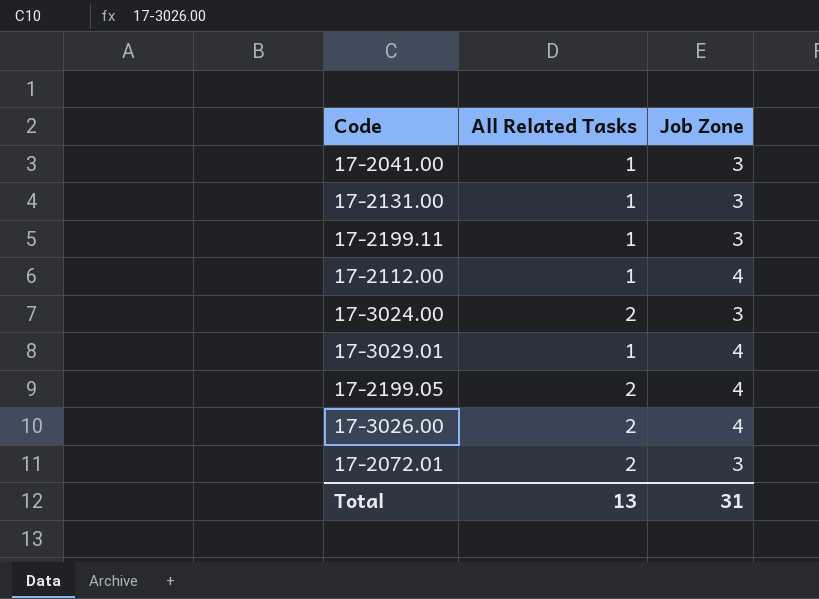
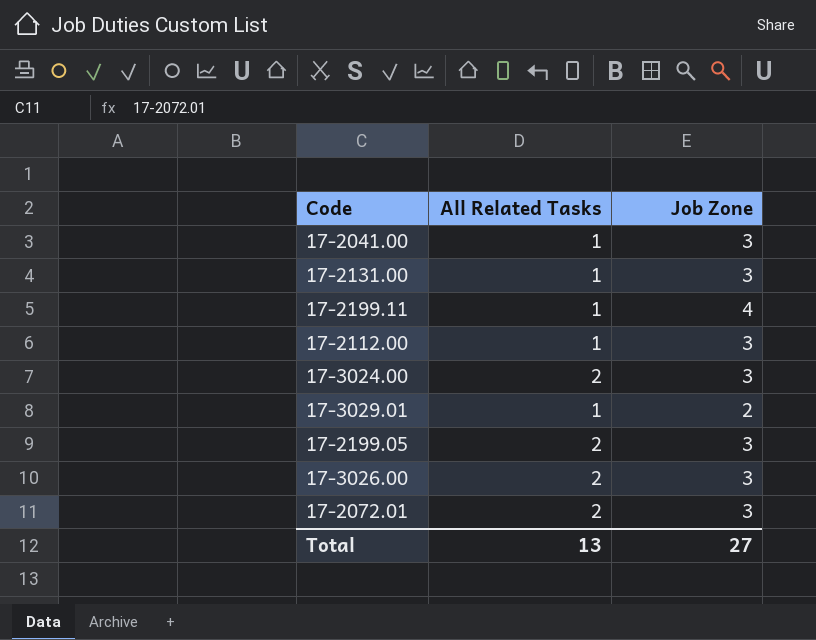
17-2199.11 | Job Zone: 3 -> 4
17-2112.00 | Job Zone: 4 -> 3
17-3029.01 | Job Zone: 4 -> 2
17-2199.05 | Job Zone: 4 -> 3
17-3026.00 | Job Zone: 4 -> 3
Total | Job Zone: 31 -> 27

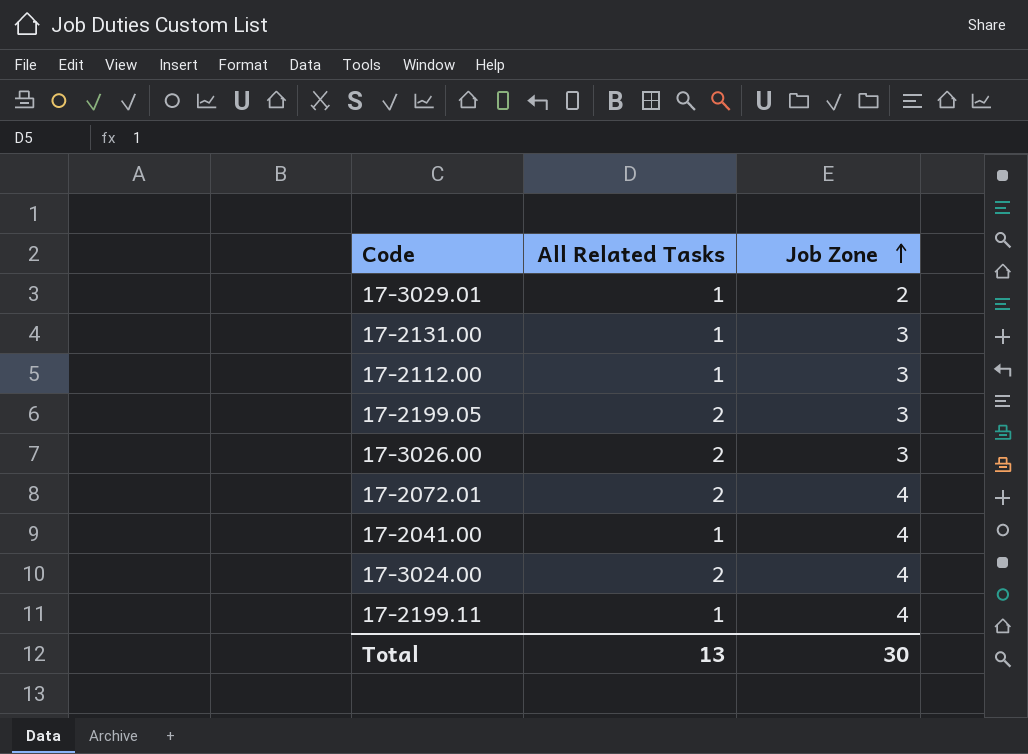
row order: none -> Job Zone ascending
17-2072.01 | Job Zone: 3 -> 4
17-2041.00 | Job Zone: 3 -> 4
17-3024.00 | Job Zone: 3 -> 4
Total | Job Zone: 27 -> 30

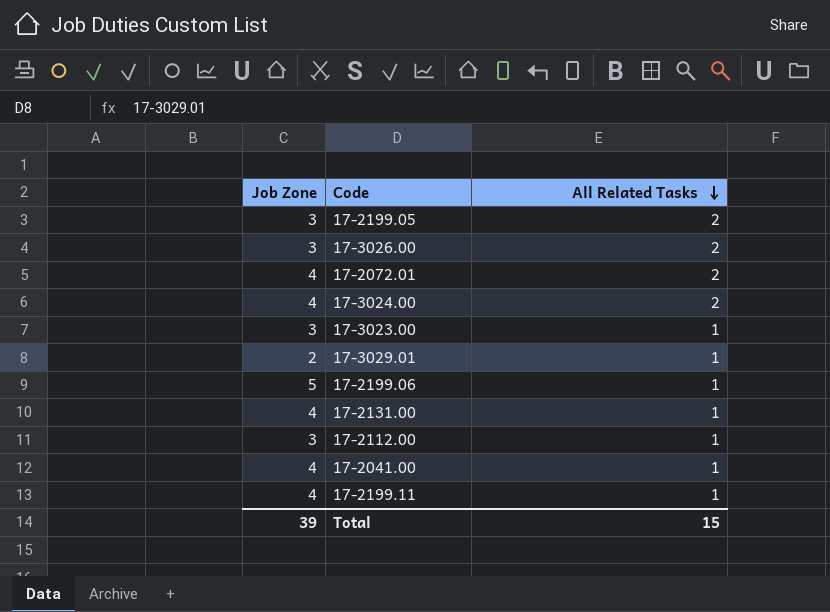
row order: Job Zone ascending -> All Related Tasks descending
column Job Zone | position: 3 -> 1
row 17-3023.00: none -> 3 | 1
row 17-2199.06: none -> 5 | 1
17-2131.00 | Job Zone: 3 -> 4
Total | Job Zone: 30 -> 39
Total | All Related Tasks: 13 -> 15

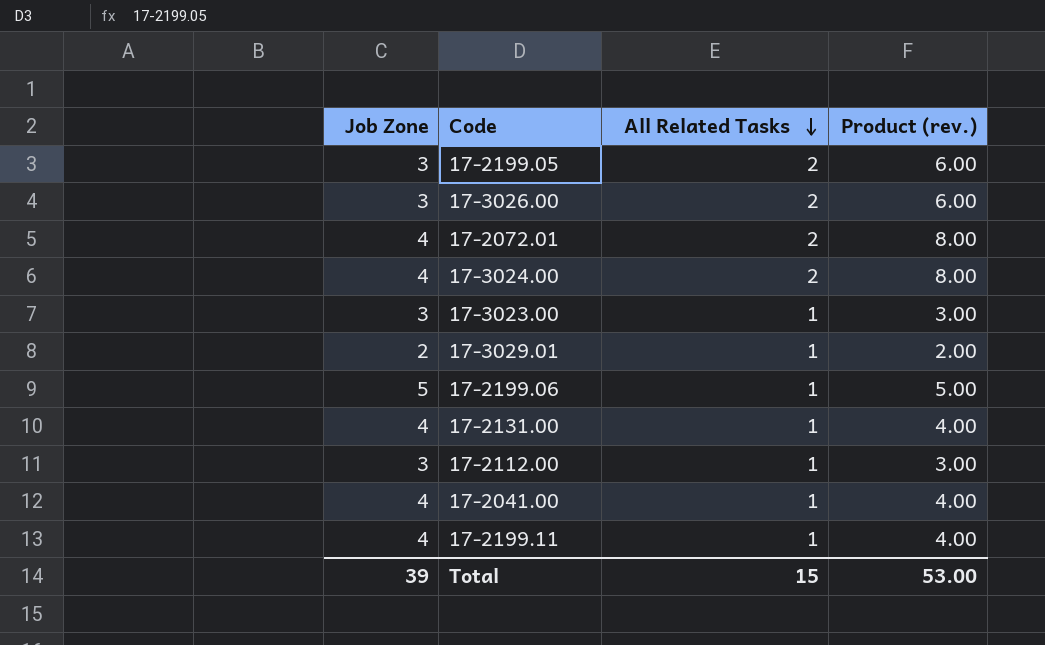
column Product (rev.) | formula: none -> [Job Zone] * [All Related Tasks]

